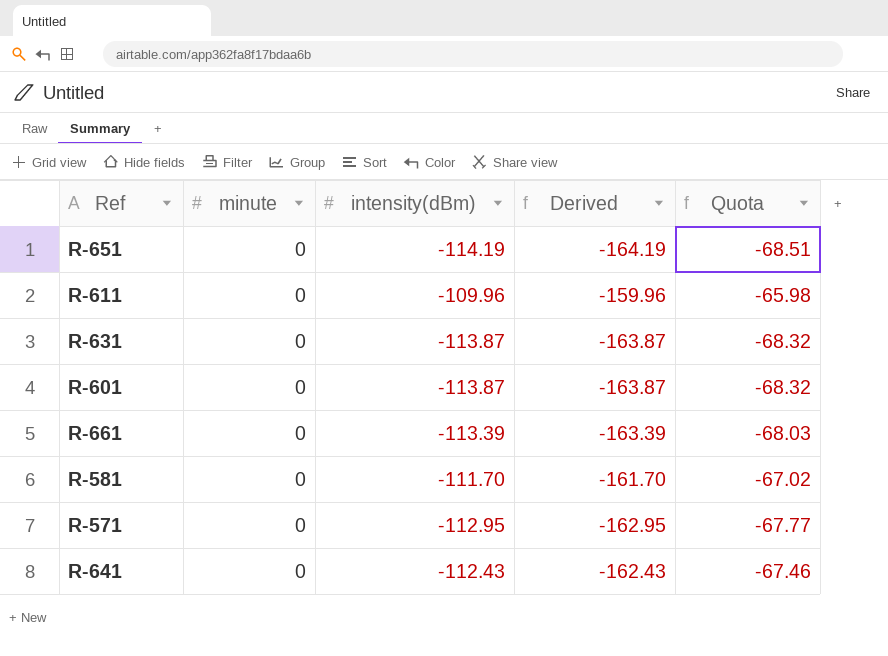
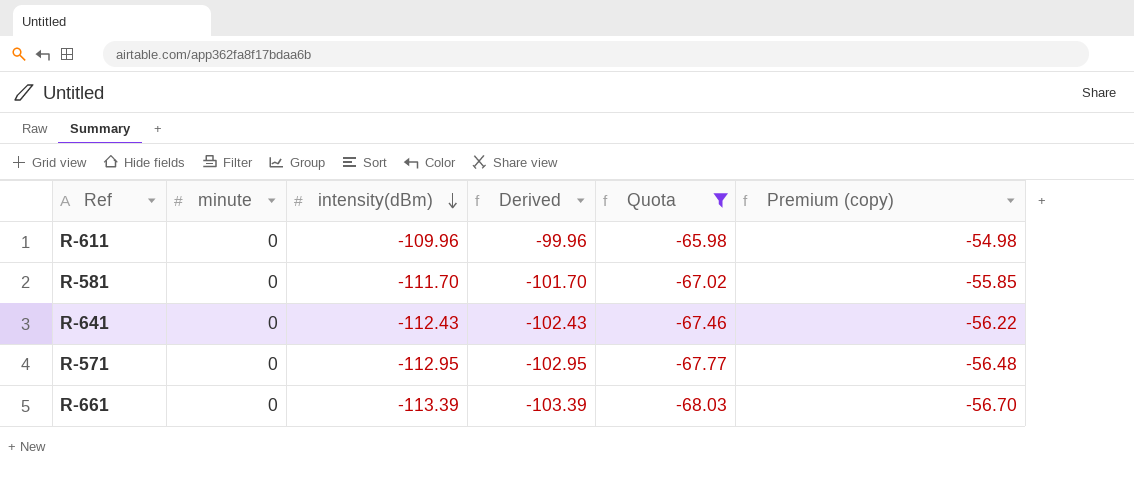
filter: none -> Quota >= -68.03
row order: none -> intensity(dBm) descending
column Derived | formula: [intensity(dBm)] - 50 -> [intensity(dBm)] + 10
column Premium (copy) | formula: none -> [intensity(dBm)] * 0.5

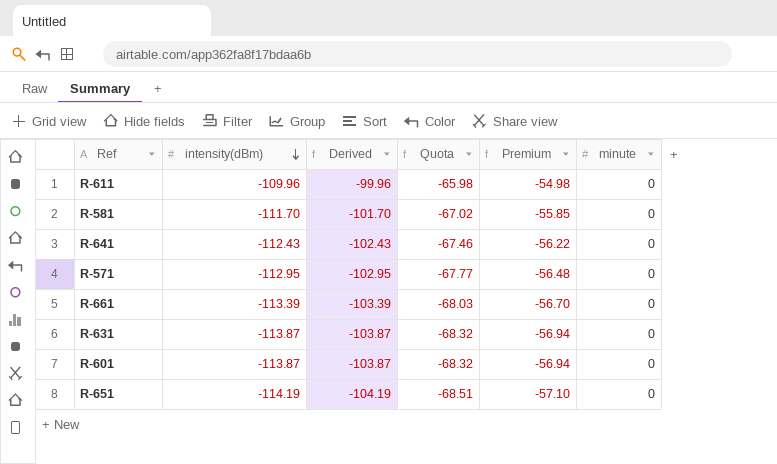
filter: Quota >= -68.03 -> none
column name: Premium (copy) -> Premium
column minute | position: 2 -> 6

